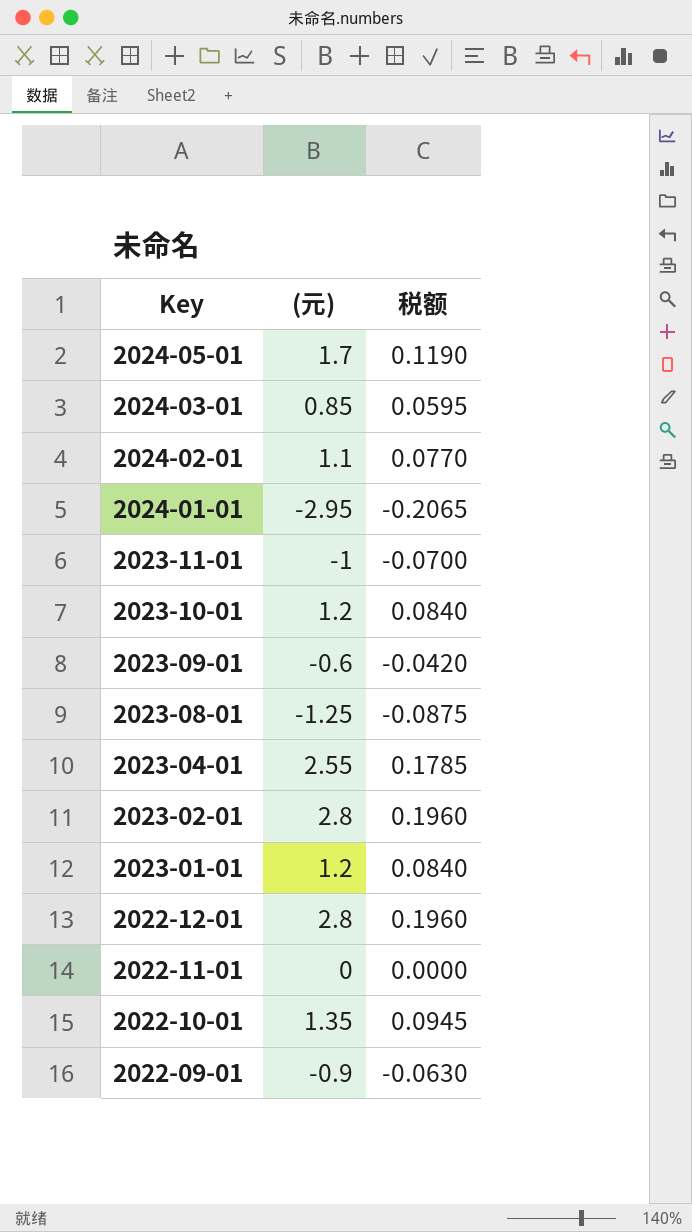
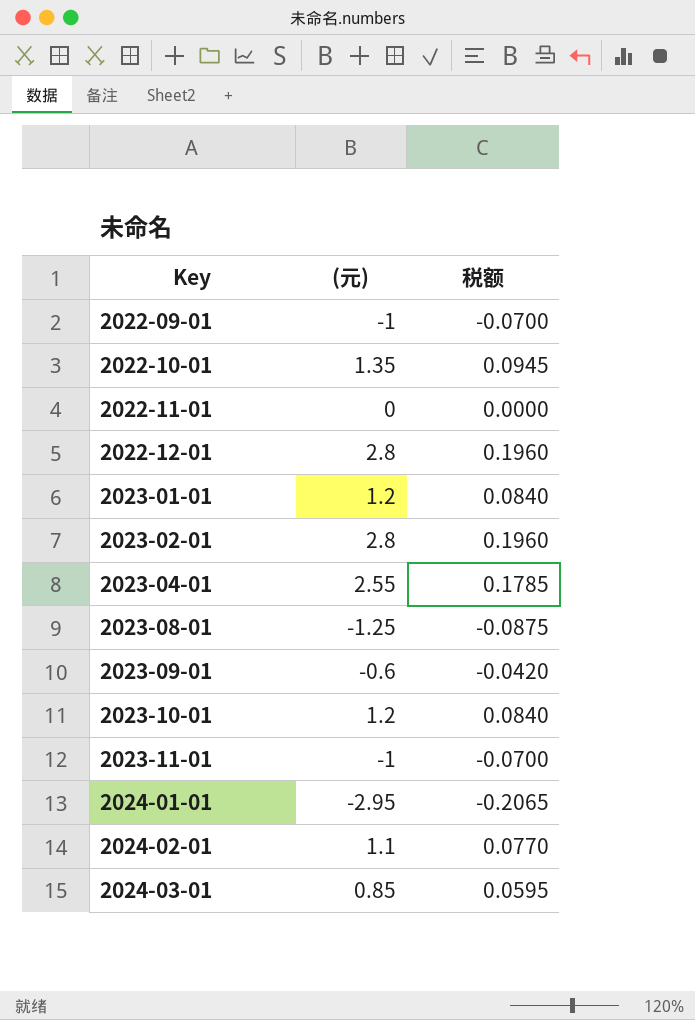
row order: Key descending -> Key ascending
row 2024-05-01: 1.7 | 0.1190 -> none
2022-09-01 | (元): -0.9 -> -1
2022-09-01 | 税额: -0.0630 -> -0.0700

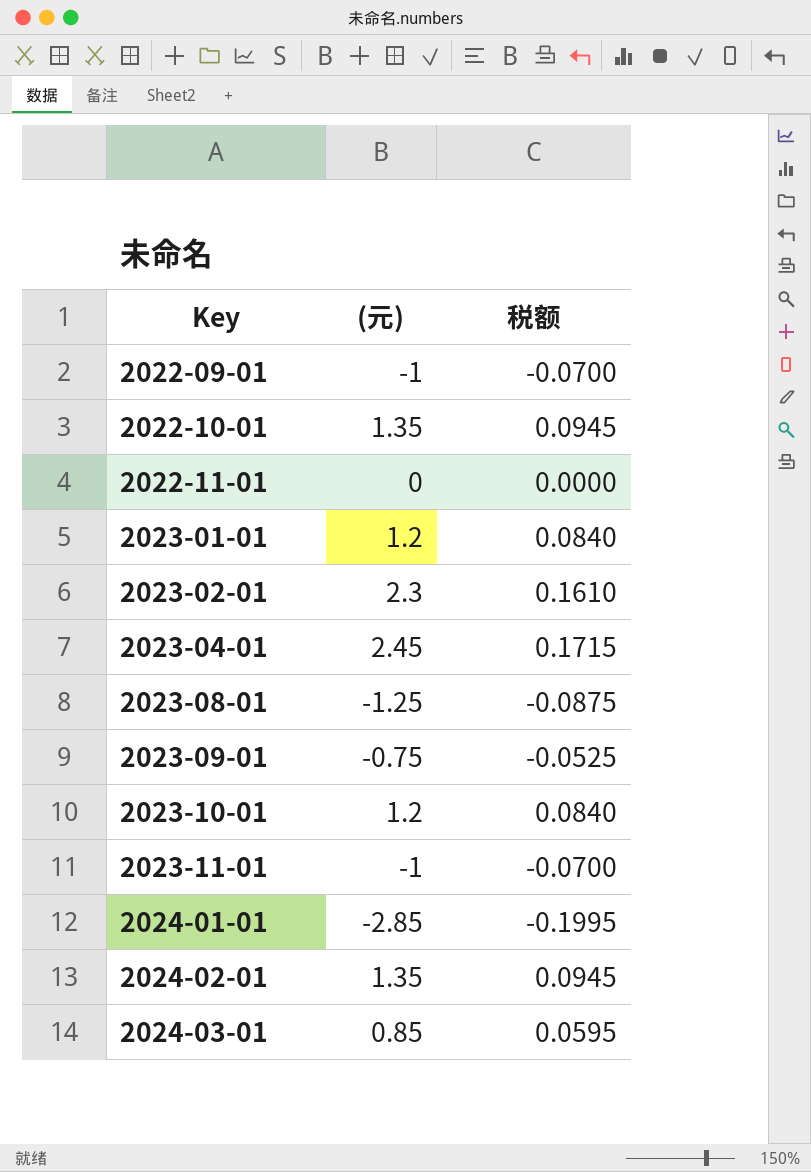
row 2022-12-01: 2.8 | 0.1960 -> none
2023-02-01 | (元): 2.8 -> 2.3
2023-02-01 | 税额: 0.1960 -> 0.1610
2023-04-01 | (元): 2.55 -> 2.45
2023-04-01 | 税额: 0.1785 -> 0.1715
2023-09-01 | (元): -0.6 -> -0.75
2023-09-01 | 税额: -0.0420 -> -0.0525
2024-01-01 | (元): -2.95 -> -2.85
2024-01-01 | 税额: -0.2065 -> -0.1995
2024-02-01 | (元): 1.1 -> 1.35
2024-02-01 | 税额: 0.0770 -> 0.0945

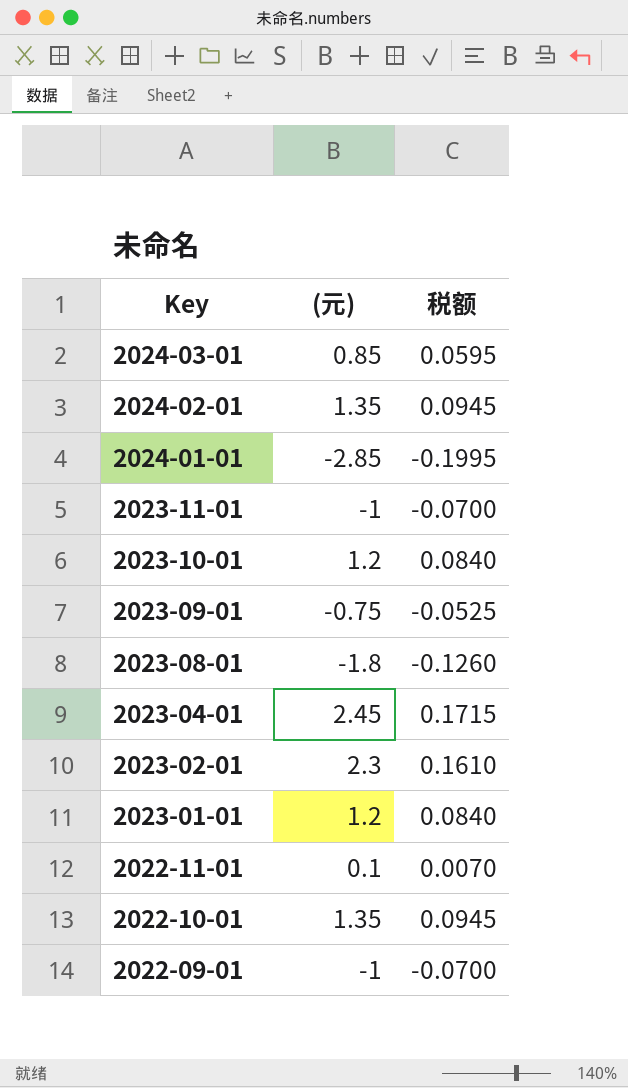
row order: Key ascending -> Key descending
2023-08-01 | (元): -1.25 -> -1.8
2023-08-01 | 税额: -0.0875 -> -0.1260
2022-11-01 | (元): 0 -> 0.1
2022-11-01 | 税额: 0.0000 -> 0.0070

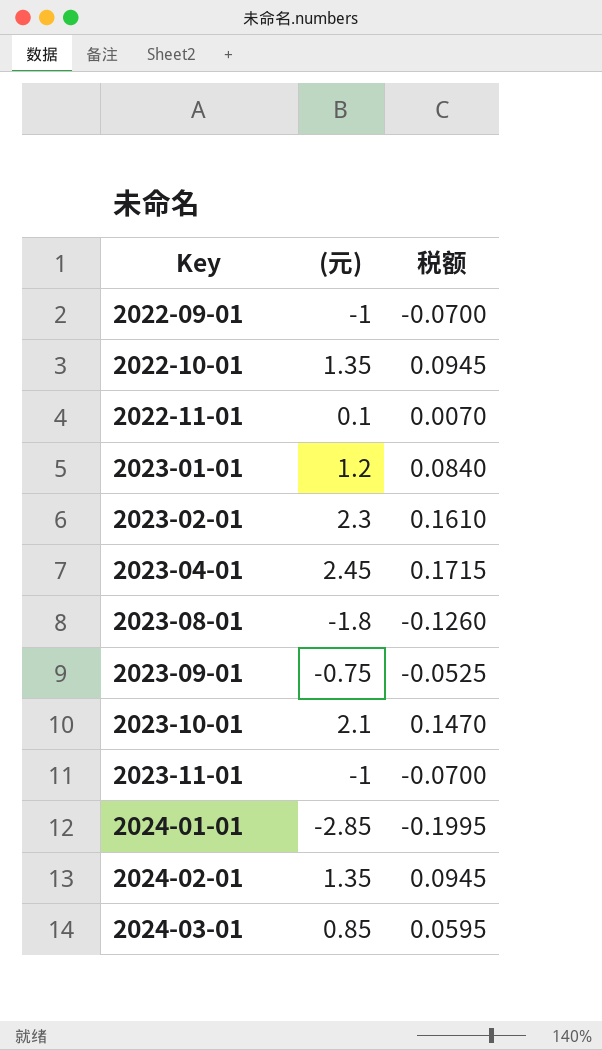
row order: Key descending -> Key ascending
2023-10-01 | (元): 1.2 -> 2.1
2023-10-01 | 税额: 0.0840 -> 0.1470

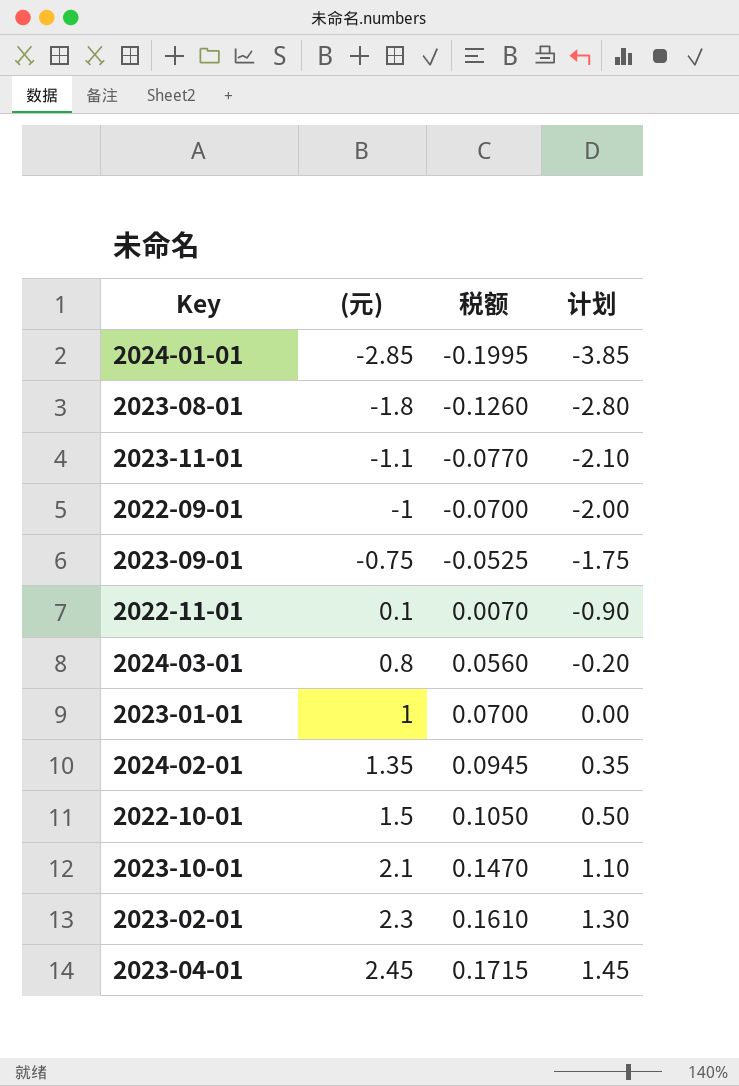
row order: Key ascending -> (元) ascending
column 计划 | formula: none -> [(元)] - 1
2023-11-01 | (元): -1 -> -1.1
2023-11-01 | 税额: -0.0700 -> -0.0770
2024-03-01 | (元): 0.85 -> 0.8
2024-03-01 | 税额: 0.0595 -> 0.0560
2023-01-01 | (元): 1.2 -> 1
2023-01-01 | 税额: 0.0840 -> 0.0700
2022-10-01 | (元): 1.35 -> 1.5
2022-10-01 | 税额: 0.0945 -> 0.1050

